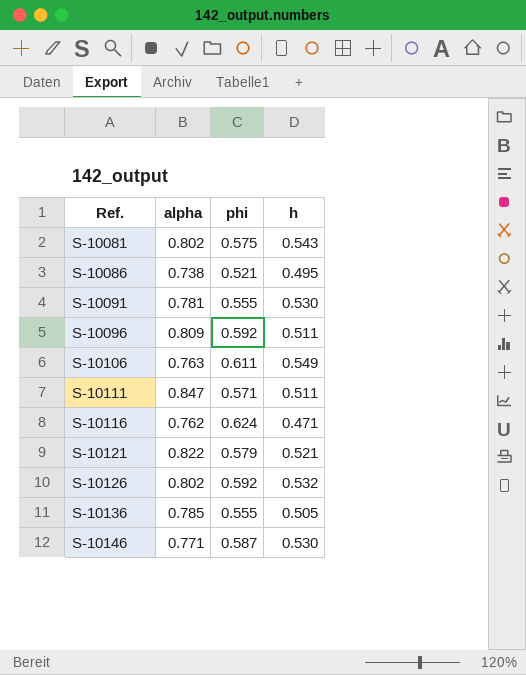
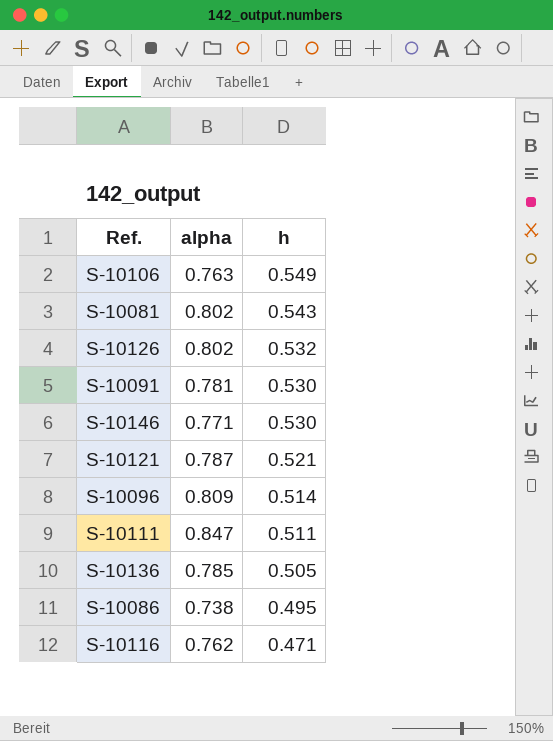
row order: Ref. ascending -> h descending
column phi | position: 3 -> none
S-10121 | alpha: 0.822 -> 0.787
S-10096 | h: 0.511 -> 0.514

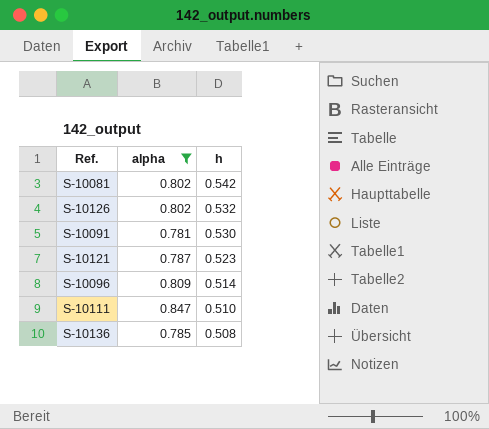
filter: none -> alpha >= 0.781
S-10081 | h: 0.543 -> 0.542
S-10121 | h: 0.521 -> 0.523
S-10111 | h: 0.511 -> 0.510
S-10136 | h: 0.505 -> 0.508

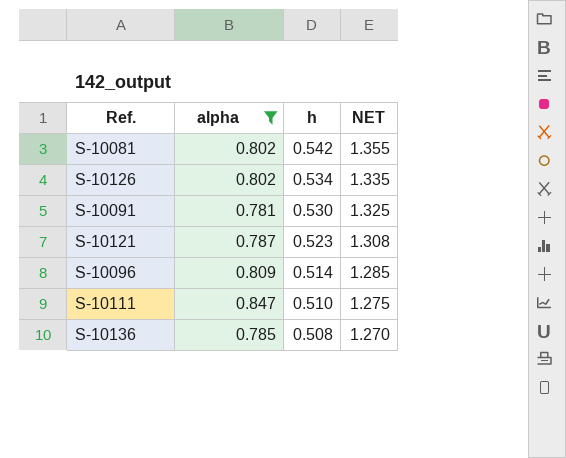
column NET | formula: none -> [h] * 2.5
S-10126 | h: 0.532 -> 0.534

